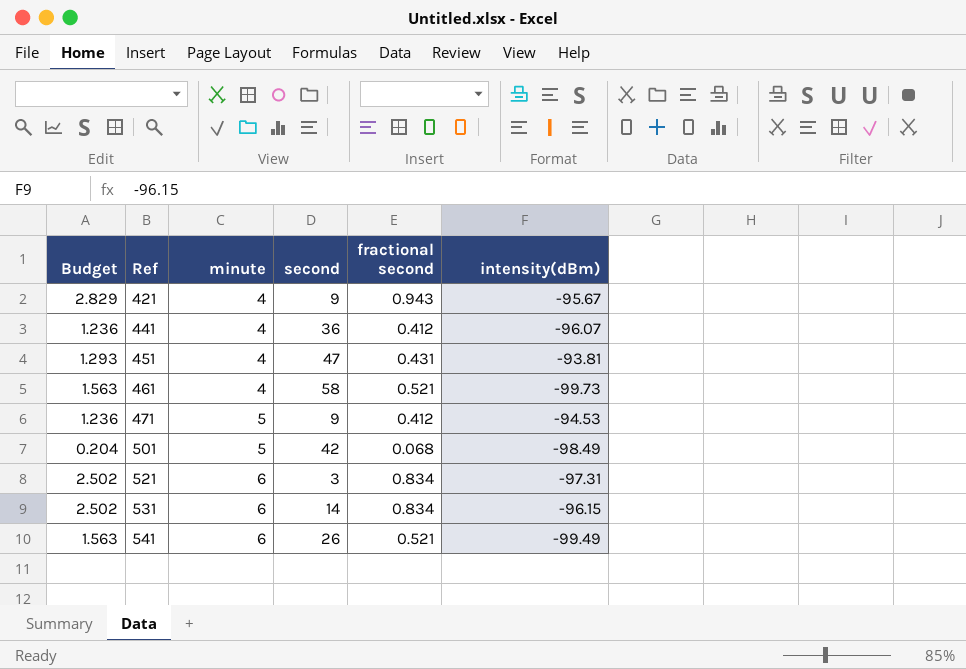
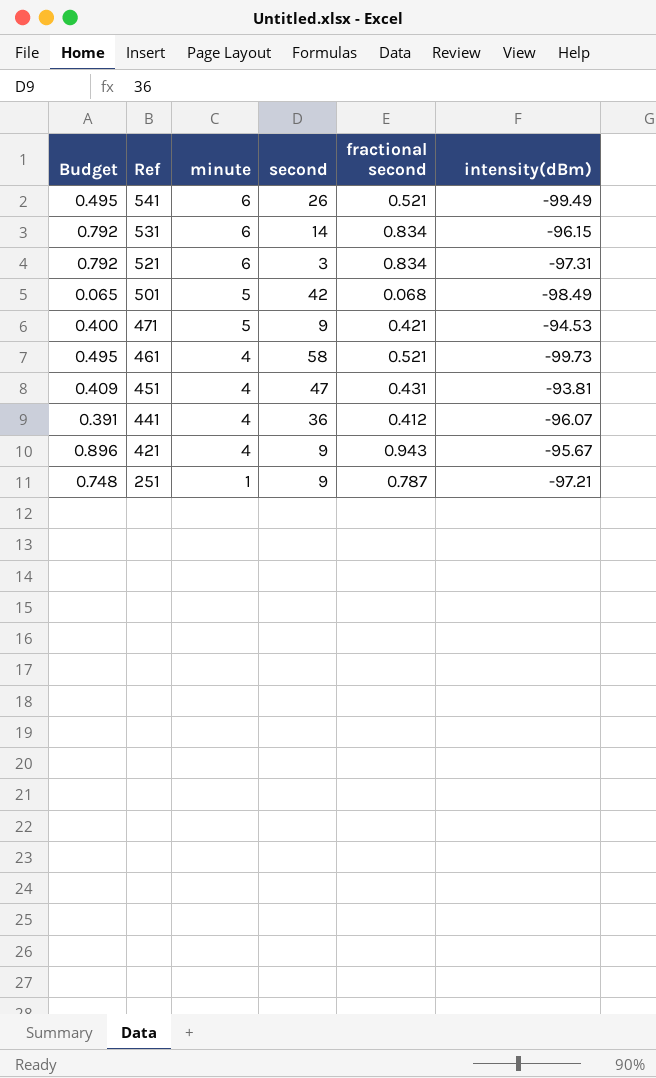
row order: Ref ascending -> Ref descending
column Budget | formula: [fractional second] * 3 -> [fractional second] * 0.95
471 | fractional second: 0.412 -> 0.421
row 251: none -> 0.748 | 1 | 9 | 0.787 | -97.21

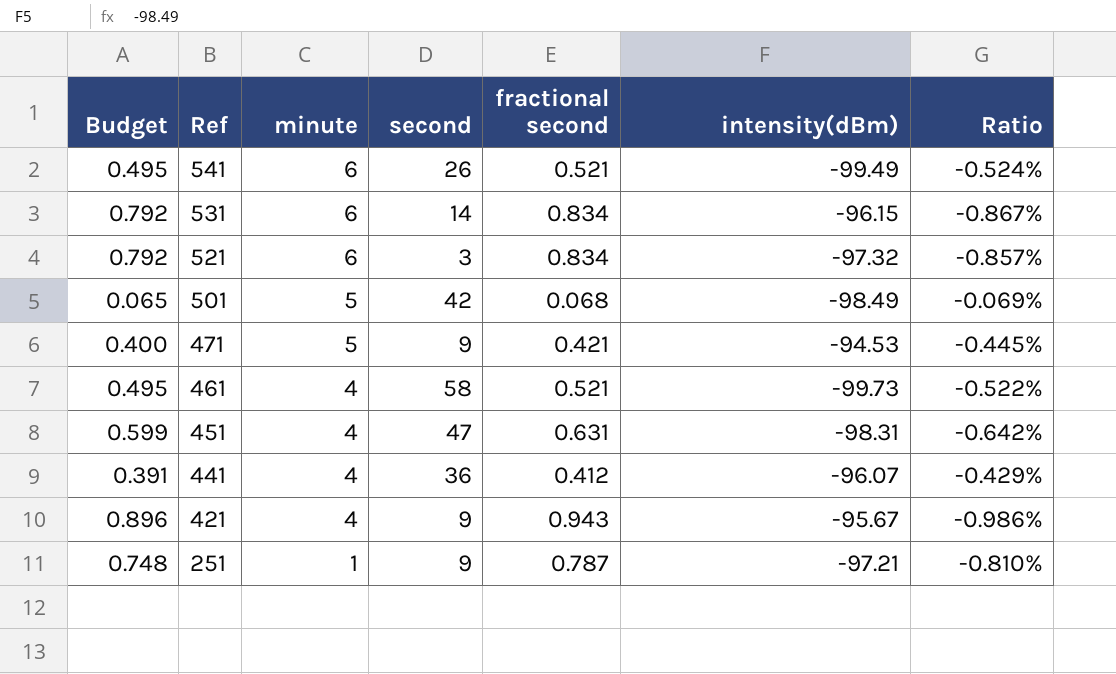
column Ratio | formula: none -> [fractional second] / [intensity(dBm)]
521 | intensity(dBm): -97.31 -> -97.32
451 | Budget: 0.409 -> 0.599
451 | fractional second: 0.431 -> 0.631
451 | intensity(dBm): -93.81 -> -98.31

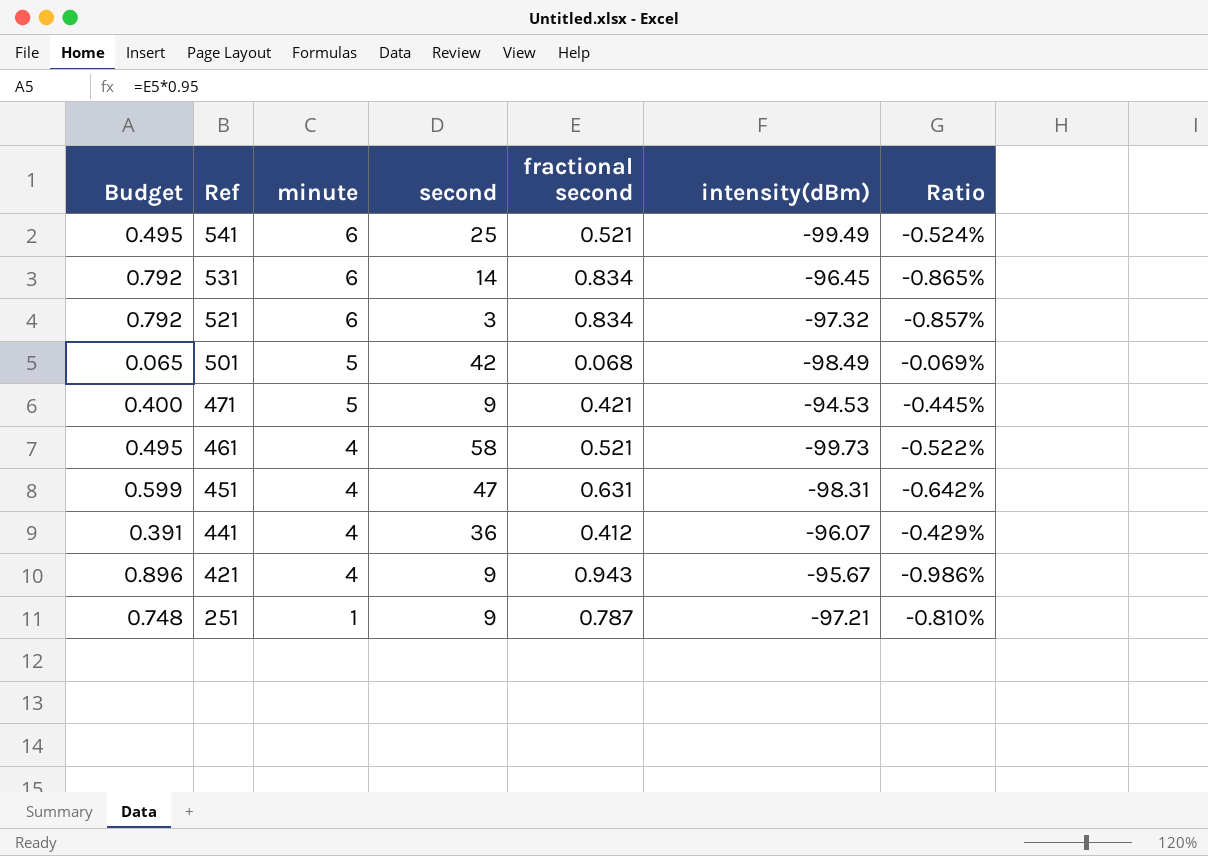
541 | second: 26 -> 25
531 | intensity(dBm): -96.15 -> -96.45
531 | Ratio: -0.867% -> -0.865%

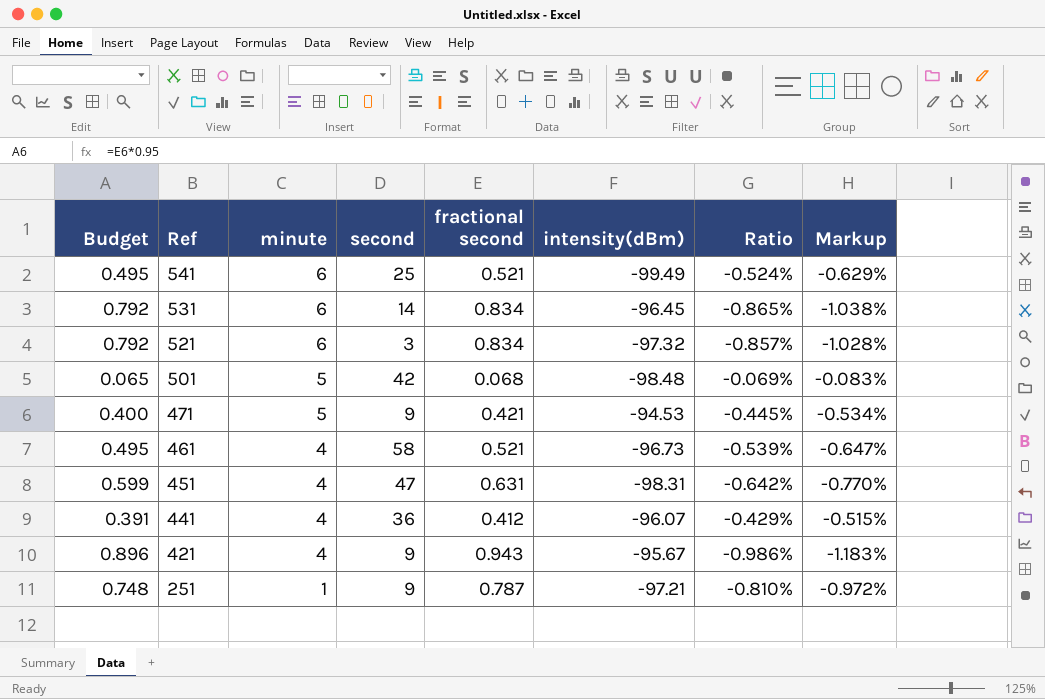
column Markup | formula: none -> [Ratio] * 1.2
501 | intensity(dBm): -98.49 -> -98.48
461 | intensity(dBm): -99.73 -> -96.73
461 | Ratio: -0.522% -> -0.539%

